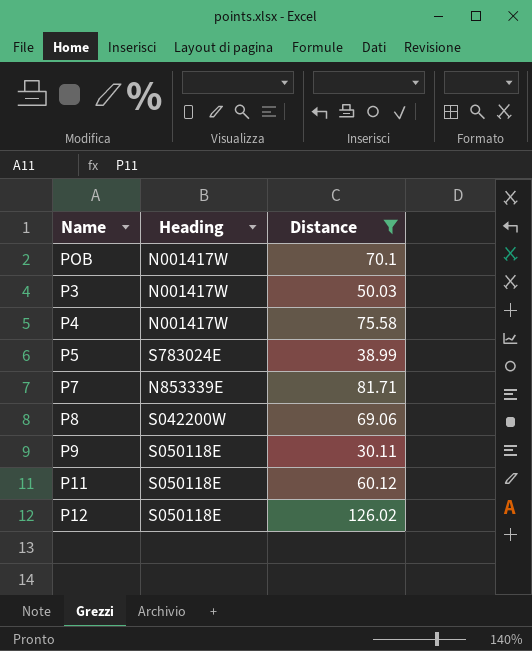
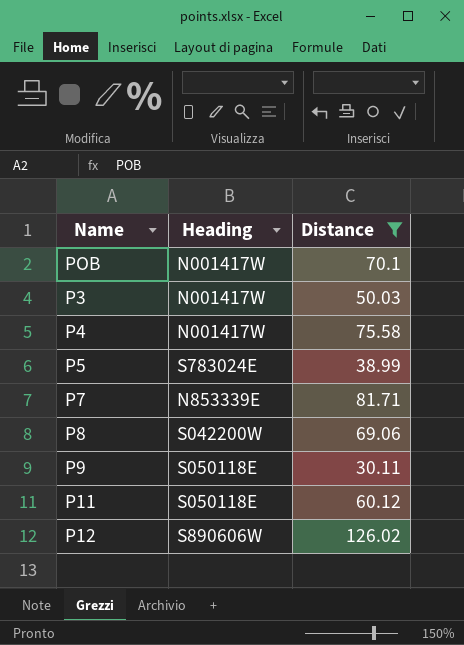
P12 | Heading: S050118E -> S890606W

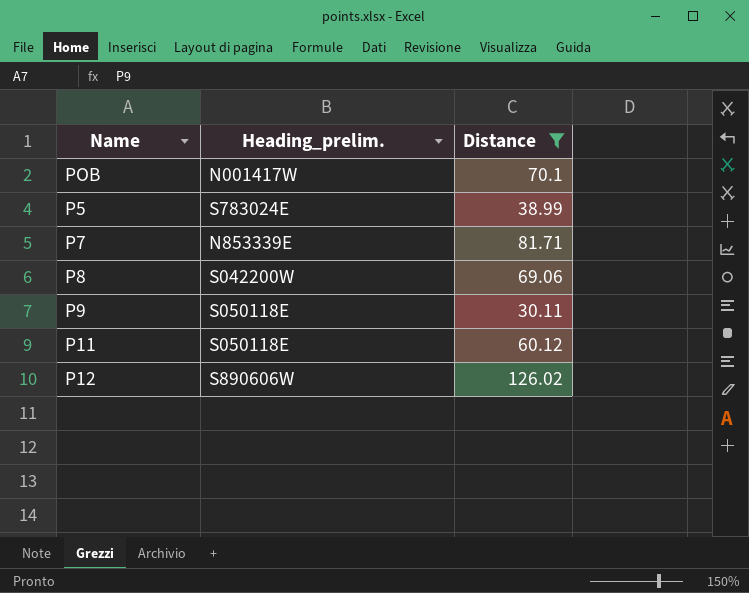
column name: Heading -> Heading_prelim.
row P3: N001417W | 50.03 -> none
row P4: N001417W | 75.58 -> none

